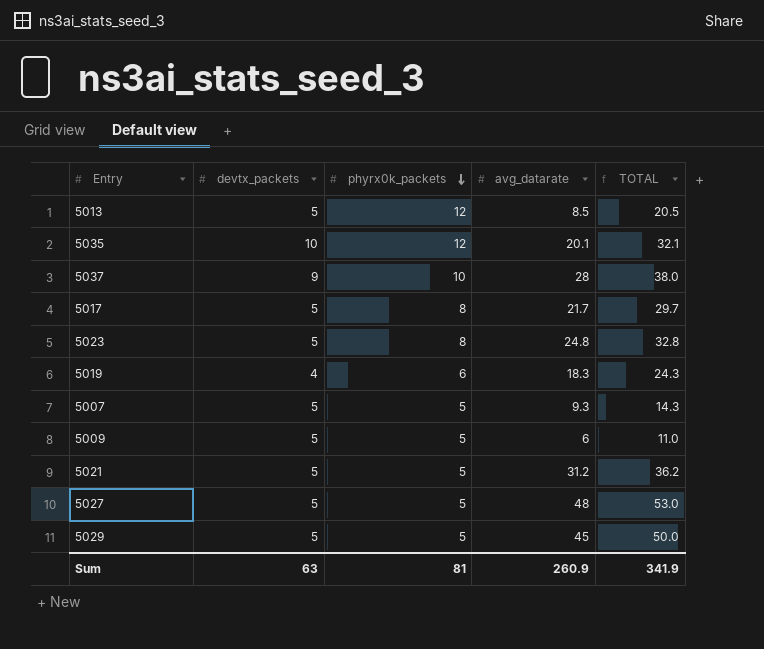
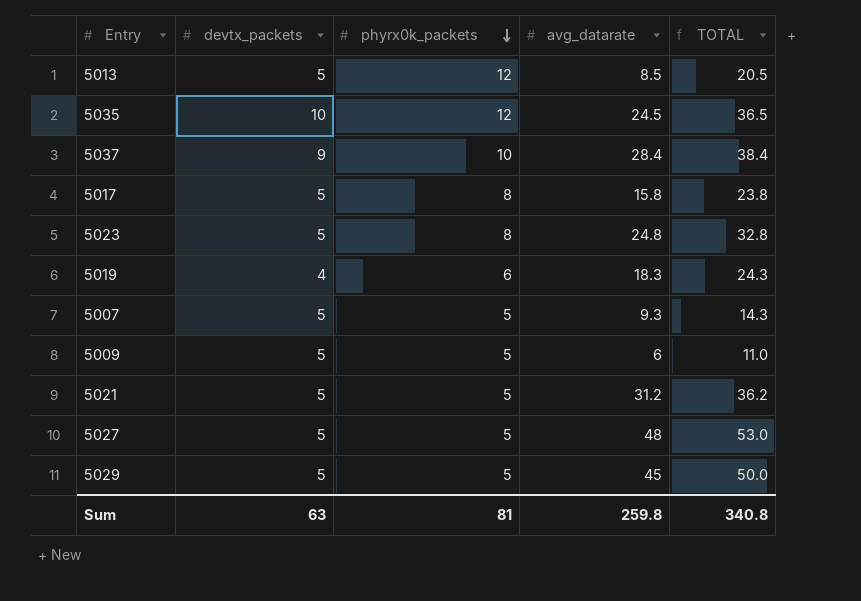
5035 | avg_datarate: 20.1 -> 24.5
5035 | TOTAL: 32.1 -> 36.5
5037 | avg_datarate: 28 -> 28.4
5037 | TOTAL: 38.0 -> 38.4
5017 | avg_datarate: 21.7 -> 15.8
5017 | TOTAL: 29.7 -> 23.8
Sum | avg_datarate: 260.9 -> 259.8
Sum | TOTAL: 341.9 -> 340.8

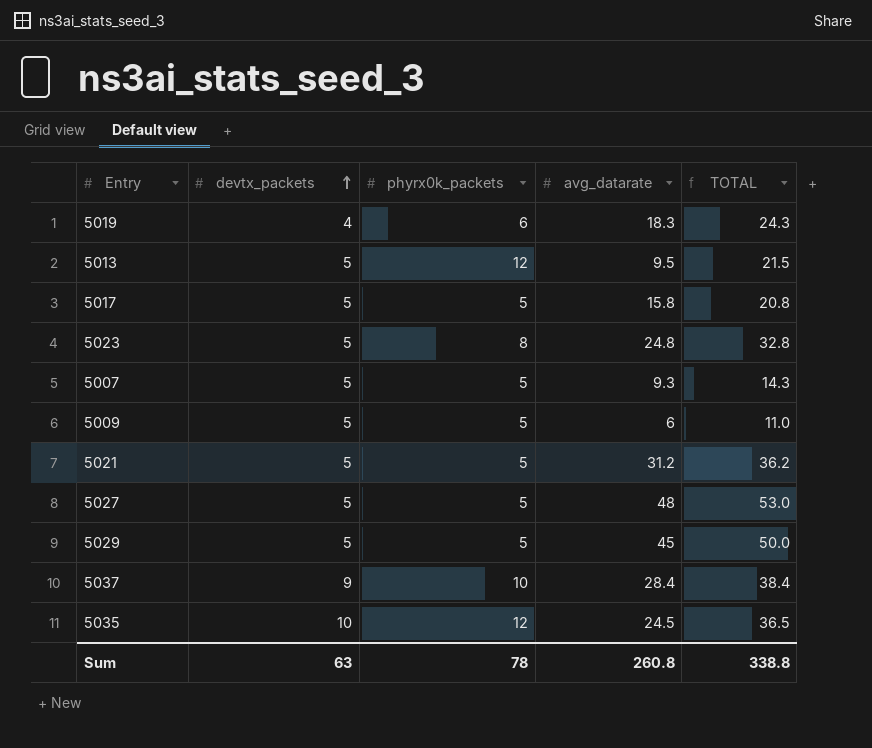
row order: phyrx0k_packets descending -> devtx_packets ascending
5013 | avg_datarate: 8.5 -> 9.5
5013 | TOTAL: 20.5 -> 21.5
5017 | phyrx0k_packets: 8 -> 5
5017 | TOTAL: 23.8 -> 20.8
Sum | phyrx0k_packets: 81 -> 78
Sum | avg_datarate: 259.8 -> 260.8
Sum | TOTAL: 340.8 -> 338.8

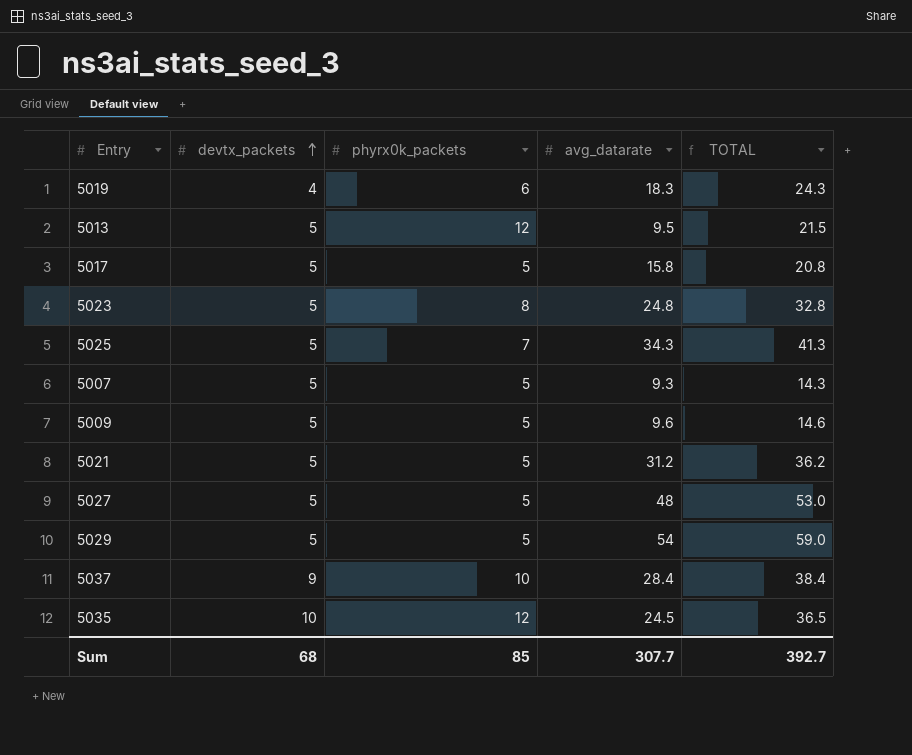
row 5025: none -> 5 | 7 | 34.3 | 41.3
5009 | avg_datarate: 6 -> 9.6
5009 | TOTAL: 11.0 -> 14.6
5029 | avg_datarate: 45 -> 54
5029 | TOTAL: 50.0 -> 59.0
Sum | devtx_packets: 63 -> 68
Sum | phyrx0k_packets: 78 -> 85
Sum | avg_datarate: 260.8 -> 307.7
Sum | TOTAL: 338.8 -> 392.7

